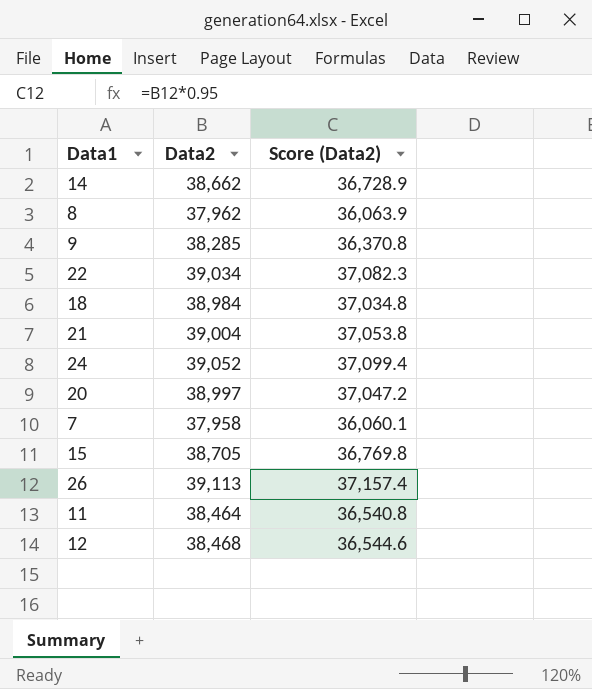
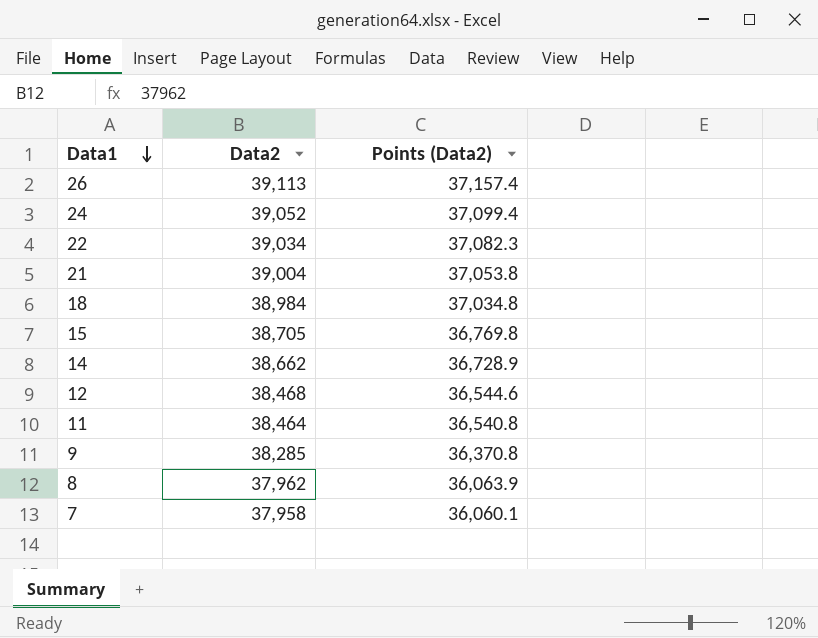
row order: none -> Data1 descending
column name: Score (Data2) -> Points (Data2)
row 20: 38,997 | 37,047.2 -> none

